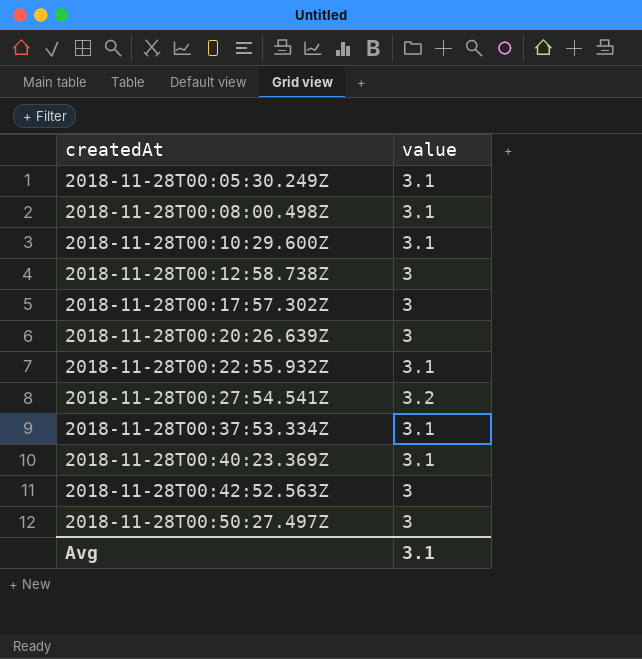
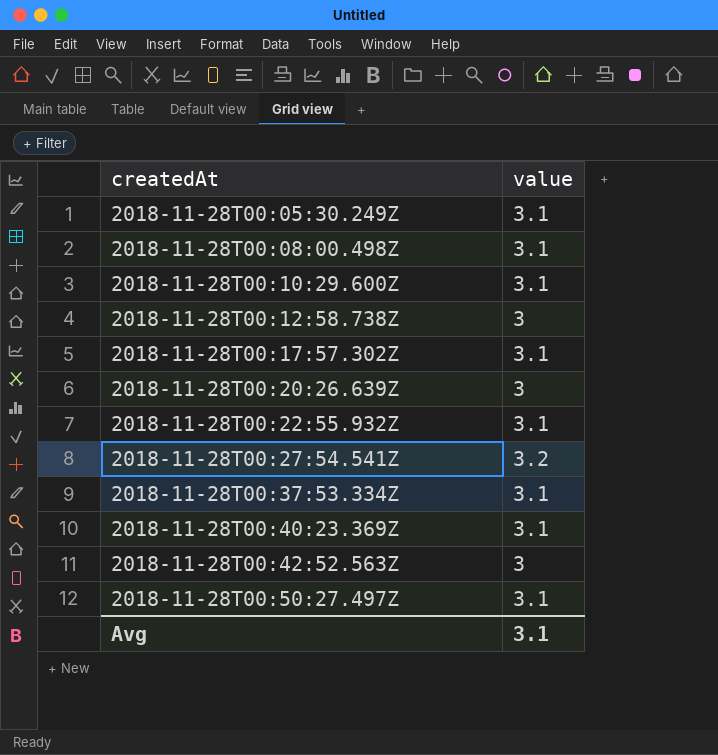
2018-11-28T00:17:57.302Z | value: 3 -> 3.1
2018-11-28T00:50:27.497Z | value: 3 -> 3.1

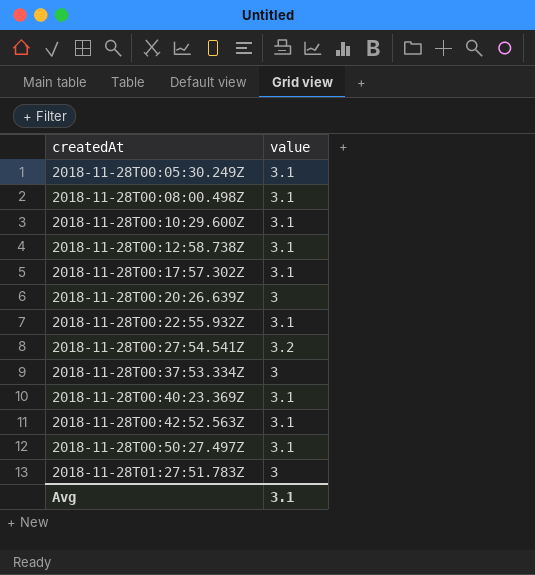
2018-11-28T00:12:58.738Z | value: 3 -> 3.1
2018-11-28T00:37:53.334Z | value: 3.1 -> 3
2018-11-28T00:42:52.563Z | value: 3 -> 3.1
row 2018-11-28T01:27:51.783Z: none -> 3

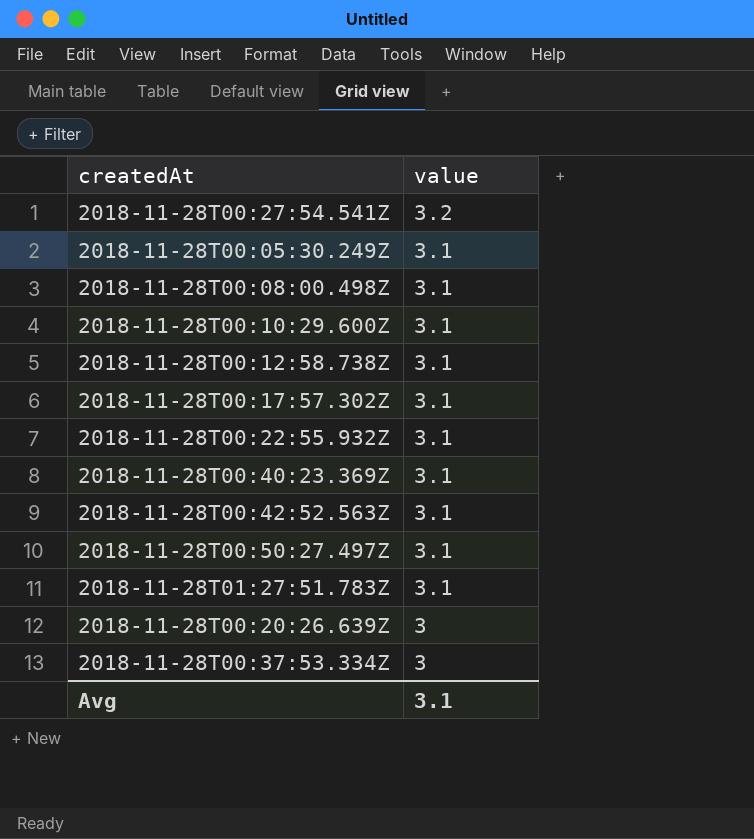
row order: createdAt ascending -> value descending
2018-11-28T01:27:51.783Z | value: 3 -> 3.1

